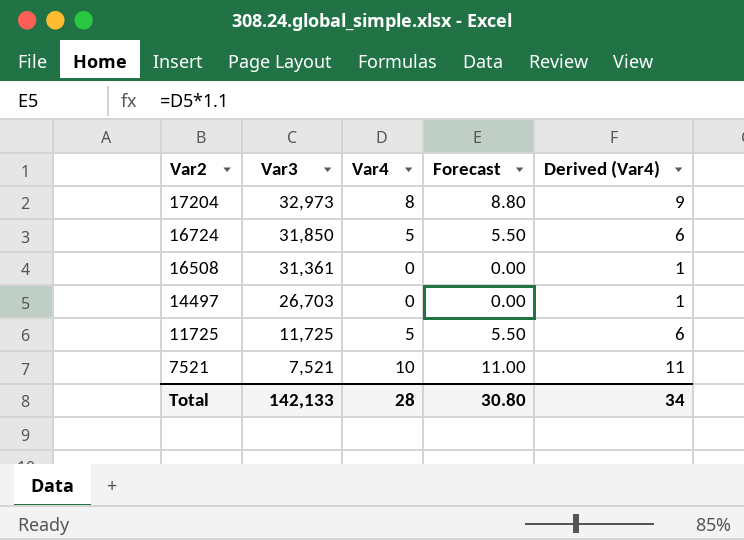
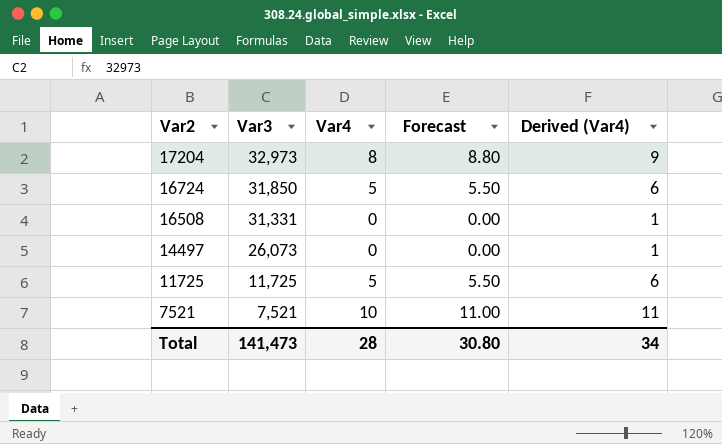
16508 | Var3: 31,361 -> 31,331
14497 | Var3: 26,703 -> 26,073
Total | Var3: 142,133 -> 141,473

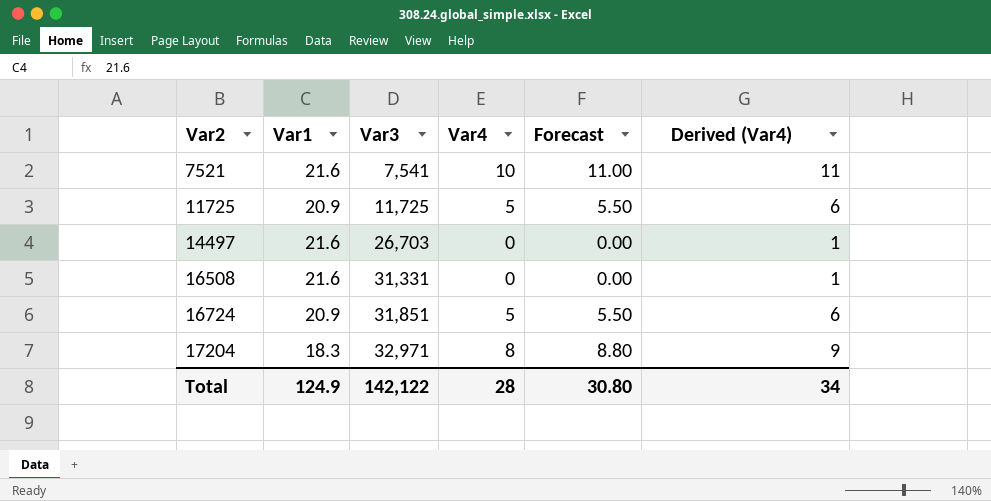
row order: Var2 descending -> Var2 ascending
column Var1 | position: none -> 2
7521 | Var3: 7,521 -> 7,541
14497 | Var3: 26,073 -> 26,703
16724 | Var3: 31,850 -> 31,851
17204 | Var3: 32,973 -> 32,971
Total | Var3: 141,473 -> 142,122

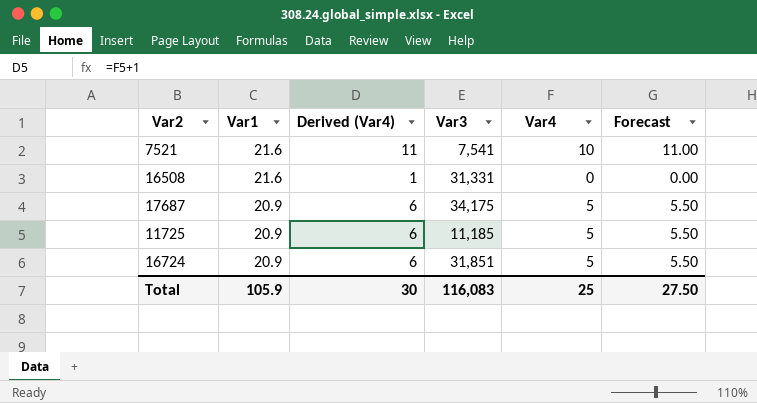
row order: Var2 ascending -> Var1 descending
column Derived (Var4) | position: 6 -> 3
row 14497: 21.6 | 26,703 | 0 | 0.00 | 1 -> none
row 17204: 18.3 | 32,971 | 8 | 8.80 | 9 -> none
row 17687: none -> 20.9 | 6 | 34,175 | 5 | 5.50
11725 | Var3: 11,725 -> 11,185
Total | Var1: 124.9 -> 105.9
Total | Derived (Var4): 34 -> 30
Total | Var3: 142,122 -> 116,083
Total | Var4: 28 -> 25
Total | Forecast: 30.80 -> 27.50

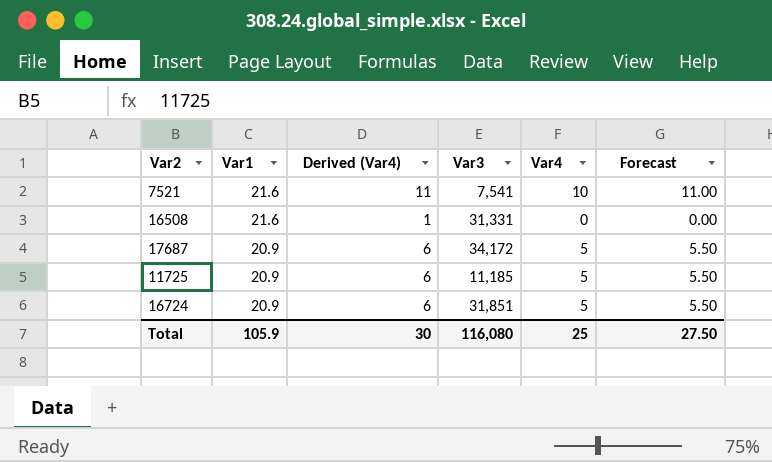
17687 | Var3: 34,175 -> 34,172
Total | Var3: 116,083 -> 116,080

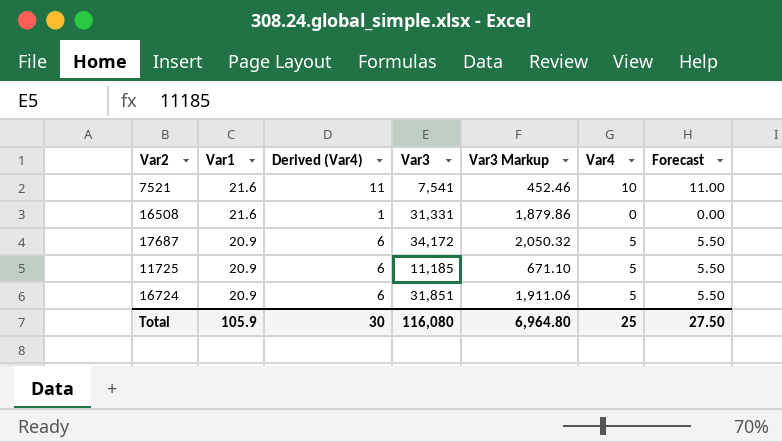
column Var3 Markup | formula: none -> [Var3] * 0.06

